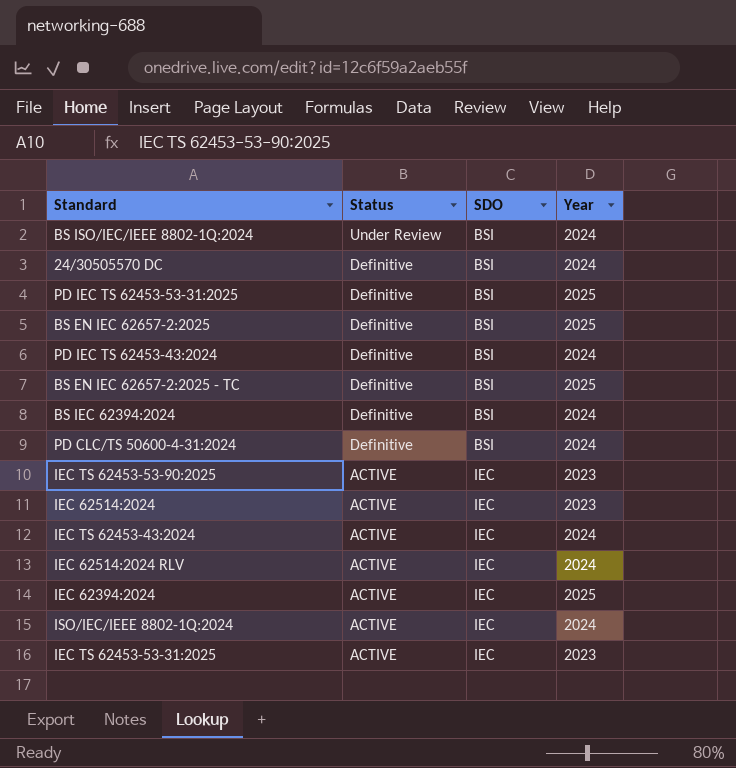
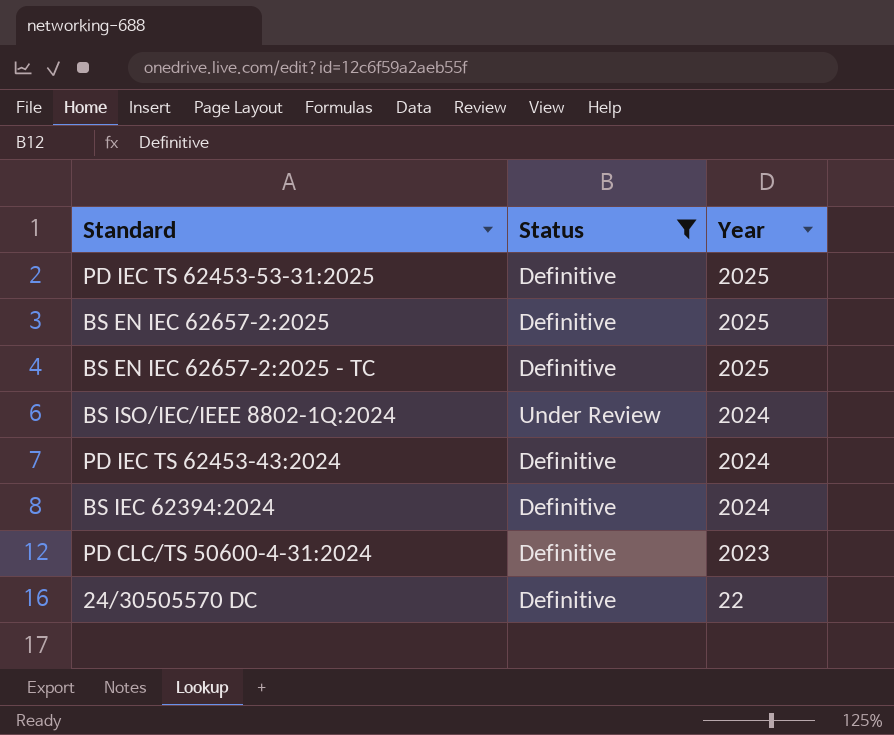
filter: none -> Status != ACTIVE
row order: Status descending -> Year descending
column SDO | position: 3 -> none
PD CLC/TS 50600-4-31:2024 | Year: 2024 -> 2023
24/30505570 DC | Year: 2024 -> 22

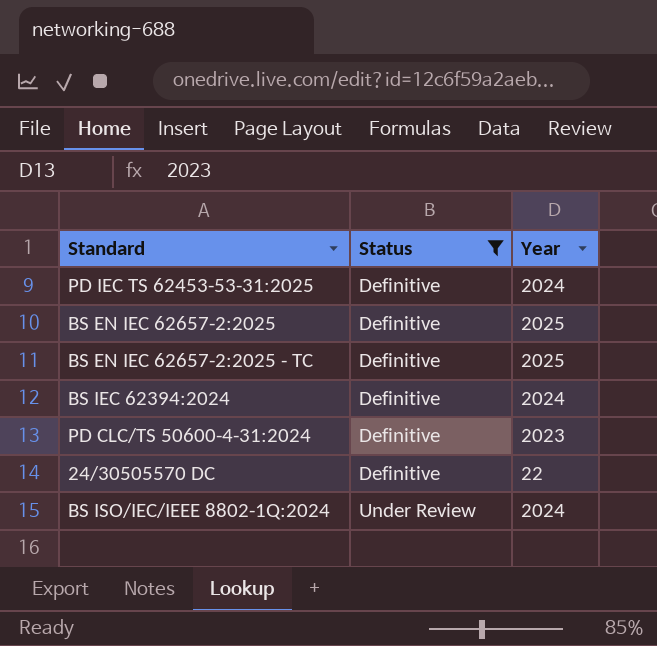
row order: Year descending -> Status ascending
row PD IEC TS 62453-43:2024: Definitive | 2024 -> none
PD IEC TS 62453-53-31:2025 | Year: 2025 -> 2024

